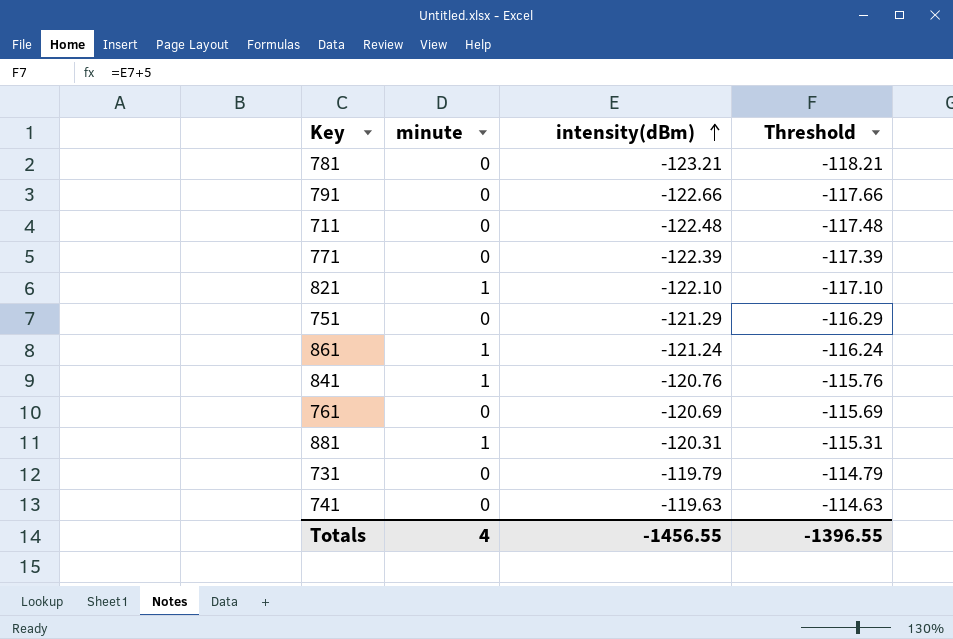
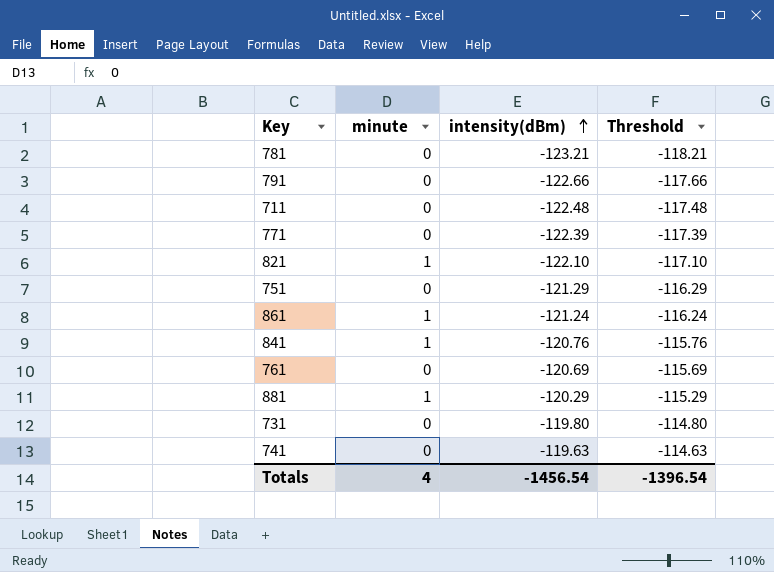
881 | intensity(dBm): -120.31 -> -120.29
881 | Threshold: -115.31 -> -115.29
731 | intensity(dBm): -119.79 -> -119.80
731 | Threshold: -114.79 -> -114.80
Totals | intensity(dBm): -1456.55 -> -1456.54
Totals | Threshold: -1396.55 -> -1396.54

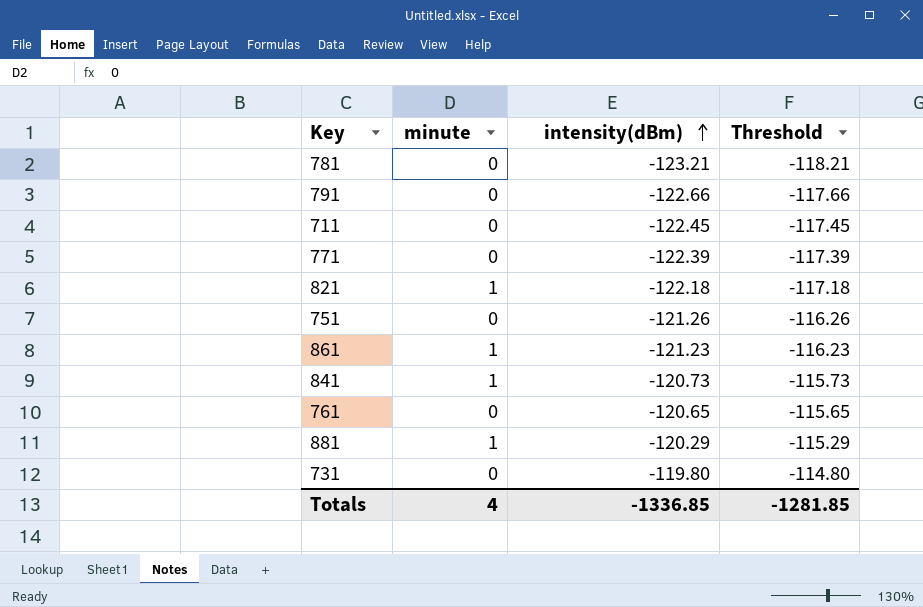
row 741: 0 | -119.63 | -114.63 -> none
711 | intensity(dBm): -122.48 -> -122.45
711 | Threshold: -117.48 -> -117.45
821 | intensity(dBm): -122.10 -> -122.18
821 | Threshold: -117.10 -> -117.18
751 | intensity(dBm): -121.29 -> -121.26
751 | Threshold: -116.29 -> -116.26
861 | intensity(dBm): -121.24 -> -121.23
861 | Threshold: -116.24 -> -116.23
841 | intensity(dBm): -120.76 -> -120.73
841 | Threshold: -115.76 -> -115.73
761 | intensity(dBm): -120.69 -> -120.65
761 | Threshold: -115.69 -> -115.65
Totals | intensity(dBm): -1456.54 -> -1336.85
Totals | Threshold: -1396.54 -> -1281.85

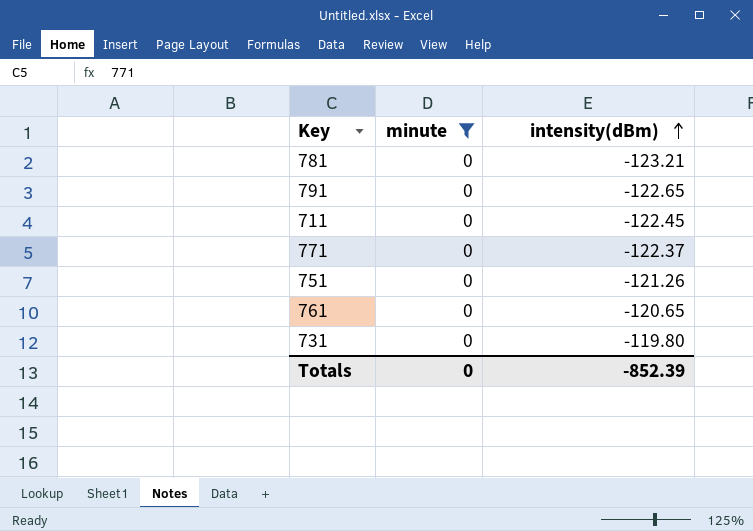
filter: none -> minute = 0
column Threshold | formula: [intensity(dBm)] + 5 -> none
791 | intensity(dBm): -122.66 -> -122.65
771 | intensity(dBm): -122.39 -> -122.37
Totals | minute: 4 -> 0
Totals | intensity(dBm): -1336.85 -> -852.39

